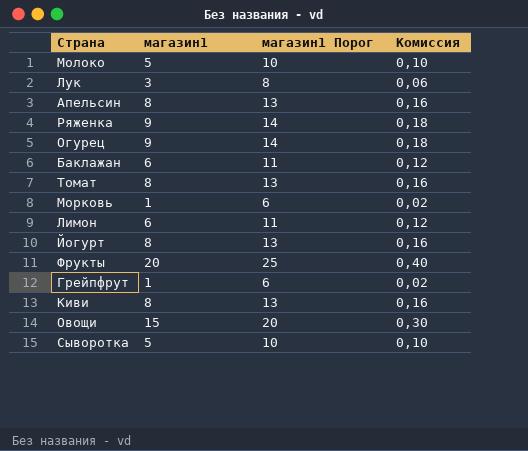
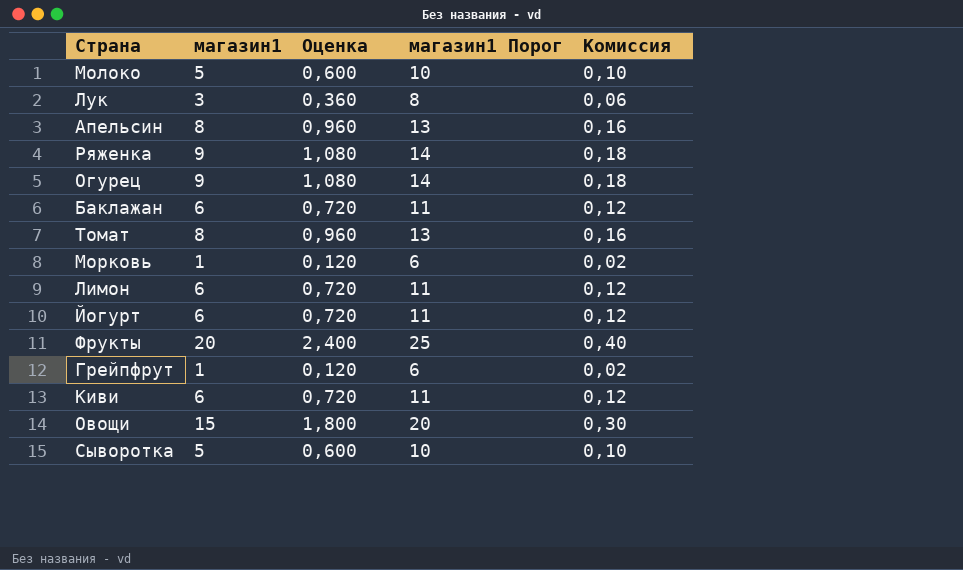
column Оценка | formula: none -> [магазин1] * 0,12
Йогурт | магазин1: 8 -> 6
Йогурт | магазин1 Порог: 13 -> 11
Йогурт | Комиссия: 0,16 -> 0,12
Киви | магазин1: 8 -> 6
Киви | магазин1 Порог: 13 -> 11
Киви | Комиссия: 0,16 -> 0,12

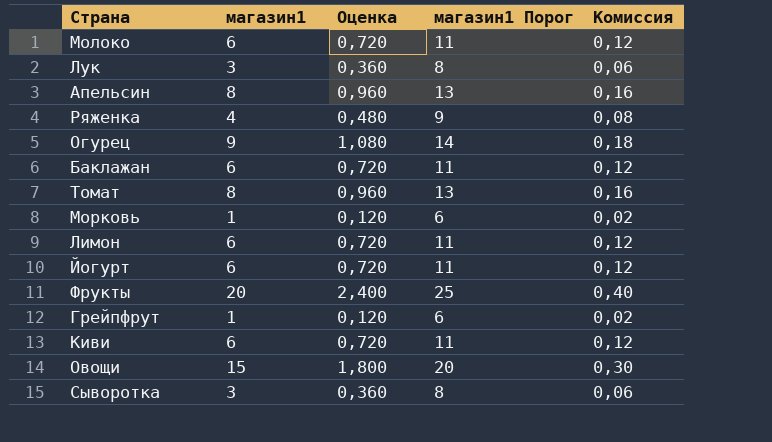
Молоко | магазин1: 5 -> 6
Молоко | Оценка: 0,600 -> 0,720
Молоко | магазин1 Порог: 10 -> 11
Молоко | Комиссия: 0,10 -> 0,12
Ряженка | магазин1: 9 -> 4
Ряженка | Оценка: 1,080 -> 0,480
Ряженка | магазин1 Порог: 14 -> 9
Ряженка | Комиссия: 0,18 -> 0,08
Сыворотка | магазин1: 5 -> 3
Сыворотка | Оценка: 0,600 -> 0,360
Сыворотка | магазин1 Порог: 10 -> 8
Сыворотка | Комиссия: 0,10 -> 0,06

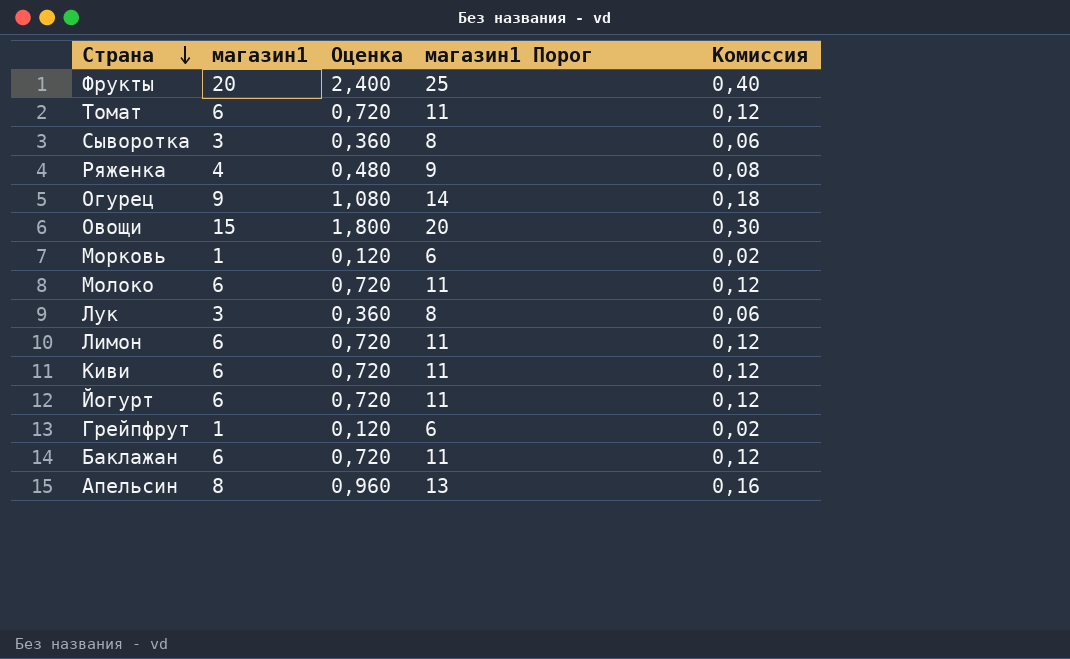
row order: none -> Страна descending
Томат | магазин1: 8 -> 6
Томат | Оценка: 0,960 -> 0,720
Томат | магазин1 Порог: 13 -> 11
Томат | Комиссия: 0,16 -> 0,12

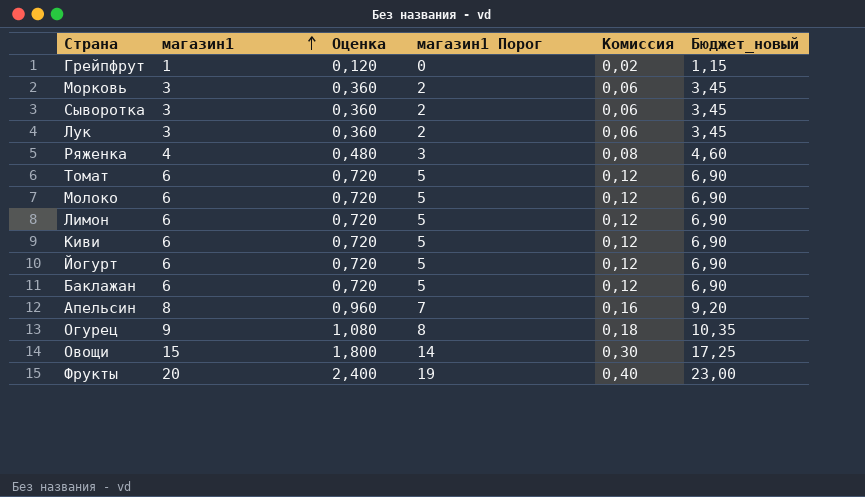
row order: Страна descending -> магазин1 ascending
column магазин1 Порог | formula: [магазин1] + 5 -> [магазин1] - 1
column Бюджет_новый | formula: none -> [магазин1] * 1,15
Морковь | магазин1: 1 -> 3
Морковь | Оценка: 0,120 -> 0,360
Морковь | Комиссия: 0,02 -> 0,06

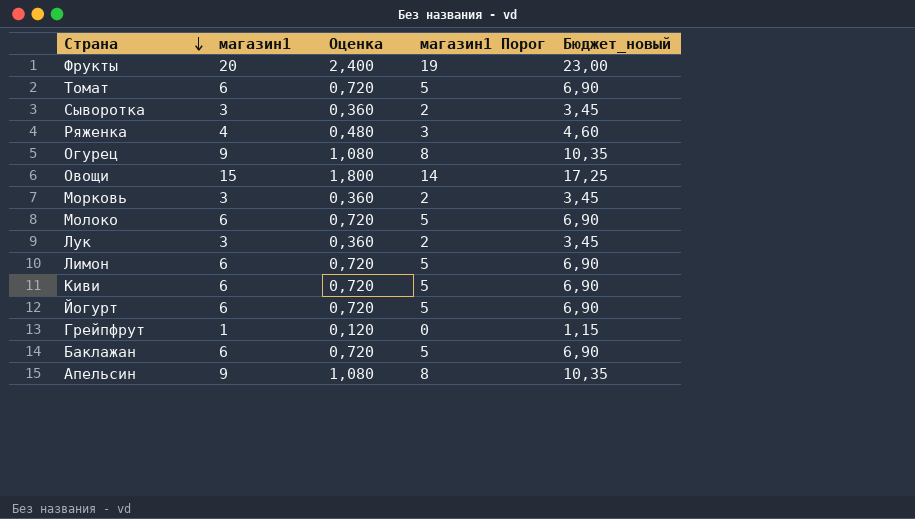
row order: магазин1 ascending -> Страна descending
column Комиссия | formula: [магазин1] * 0,02 -> none
Апельсин | магазин1: 8 -> 9
Апельсин | Оценка: 0,960 -> 1,080
Апельсин | магазин1 Порог: 7 -> 8
Апельсин | Бюджет_новый: 9,20 -> 10,35

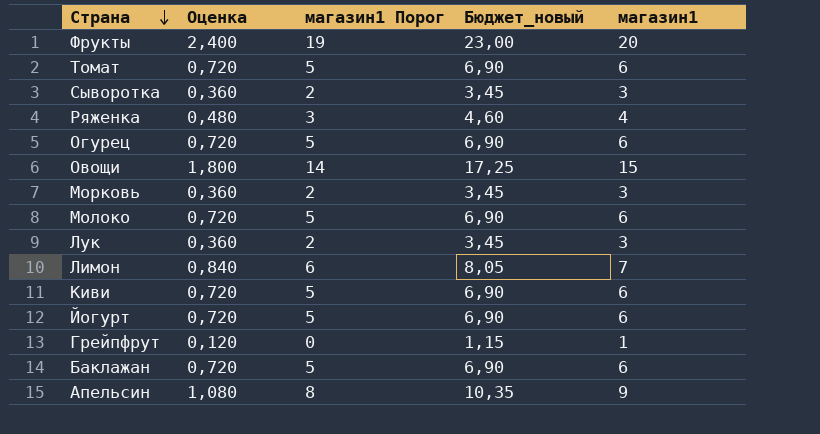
column магазин1 | position: 2 -> 5
Огурец | Оценка: 1,080 -> 0,720
Огурец | магазин1 Порог: 8 -> 5
Огурец | Бюджет_новый: 10,35 -> 6,90
Огурец | магазин1: 9 -> 6
Лимон | Оценка: 0,720 -> 0,840
Лимон | магазин1 Порог: 5 -> 6
Лимон | Бюджет_новый: 6,90 -> 8,05
Лимон | магазин1: 6 -> 7

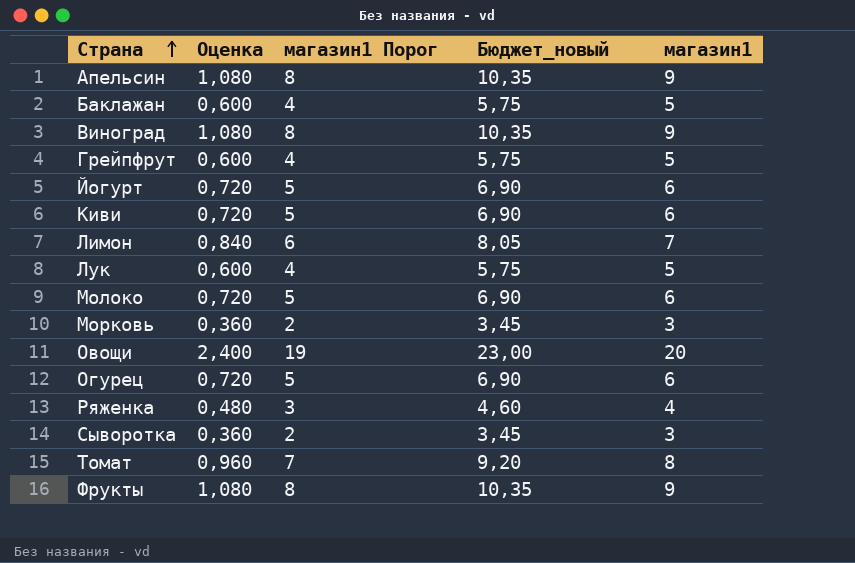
row order: Страна descending -> Страна ascending
Баклажан | Оценка: 0,720 -> 0,600
Баклажан | магазин1 Порог: 5 -> 4
Баклажан | Бюджет_новый: 6,90 -> 5,75
Баклажан | магазин1: 6 -> 5
row Виноград: none -> 1,080 | 8 | 10,35 | 9
Грейпфрут | Оценка: 0,120 -> 0,600
Грейпфрут | магазин1 Порог: 0 -> 4
Грейпфрут | Бюджет_новый: 1,15 -> 5,75
Грейпфрут | магазин1: 1 -> 5
Лук | Оценка: 0,360 -> 0,600
Лук | магазин1 Порог: 2 -> 4
Лук | Бюджет_новый: 3,45 -> 5,75
Лук | магазин1: 3 -> 5
Овощи | Оценка: 1,800 -> 2,400
Овощи | магазин1 Порог: 14 -> 19
Овощи | Бюджет_новый: 17,25 -> 23,00
Овощи | магазин1: 15 -> 20
Томат | Оценка: 0,720 -> 0,960
Томат | магазин1 Порог: 5 -> 7
Томат | Бюджет_новый: 6,90 -> 9,20
Томат | магазин1: 6 -> 8
Фрукты | Оценка: 2,400 -> 1,080
Фрукты | магазин1 Порог: 19 -> 8
Фрукты | Бюджет_новый: 23,00 -> 10,35
Фрукты | магазин1: 20 -> 9

